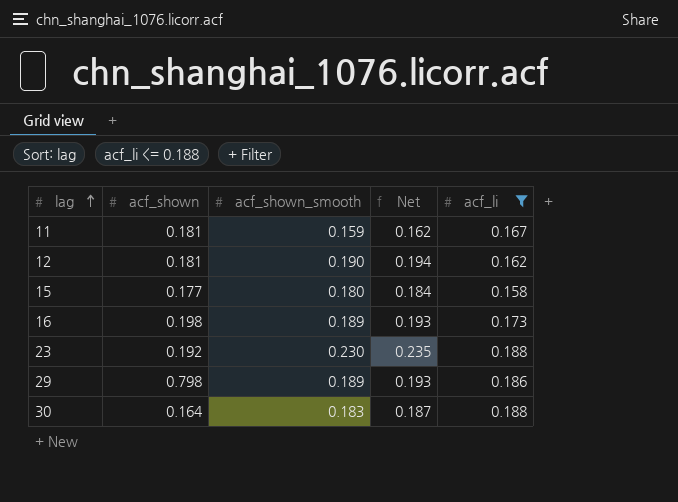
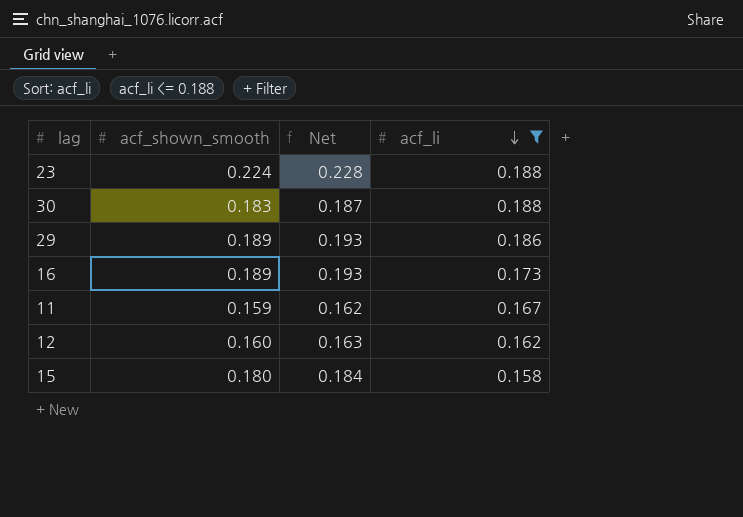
row order: lag ascending -> acf_li descending
column acf_shown | position: 2 -> none
23 | acf_shown_smooth: 0.230 -> 0.224
23 | Net: 0.235 -> 0.228
12 | acf_shown_smooth: 0.190 -> 0.160
12 | Net: 0.194 -> 0.163

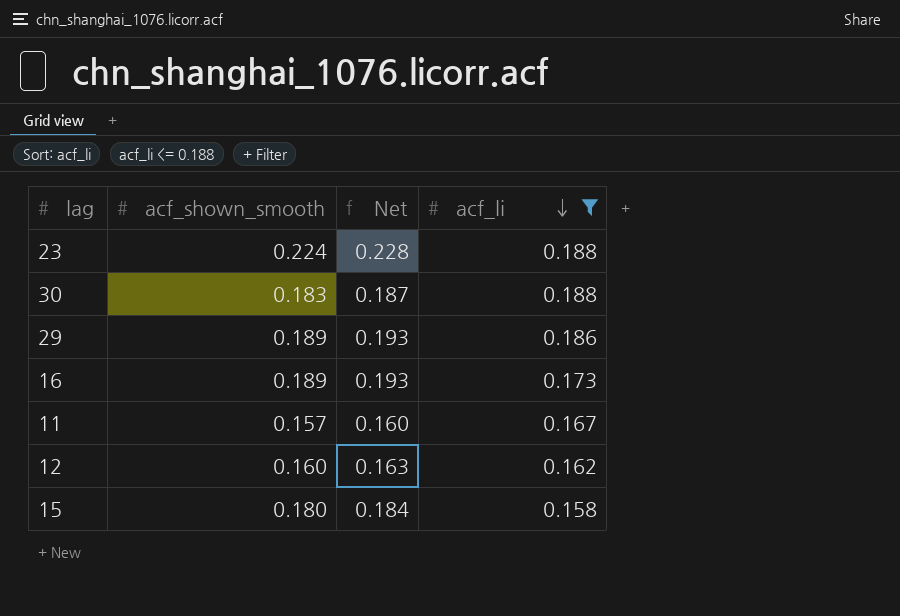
11 | acf_shown_smooth: 0.159 -> 0.157
11 | Net: 0.162 -> 0.160

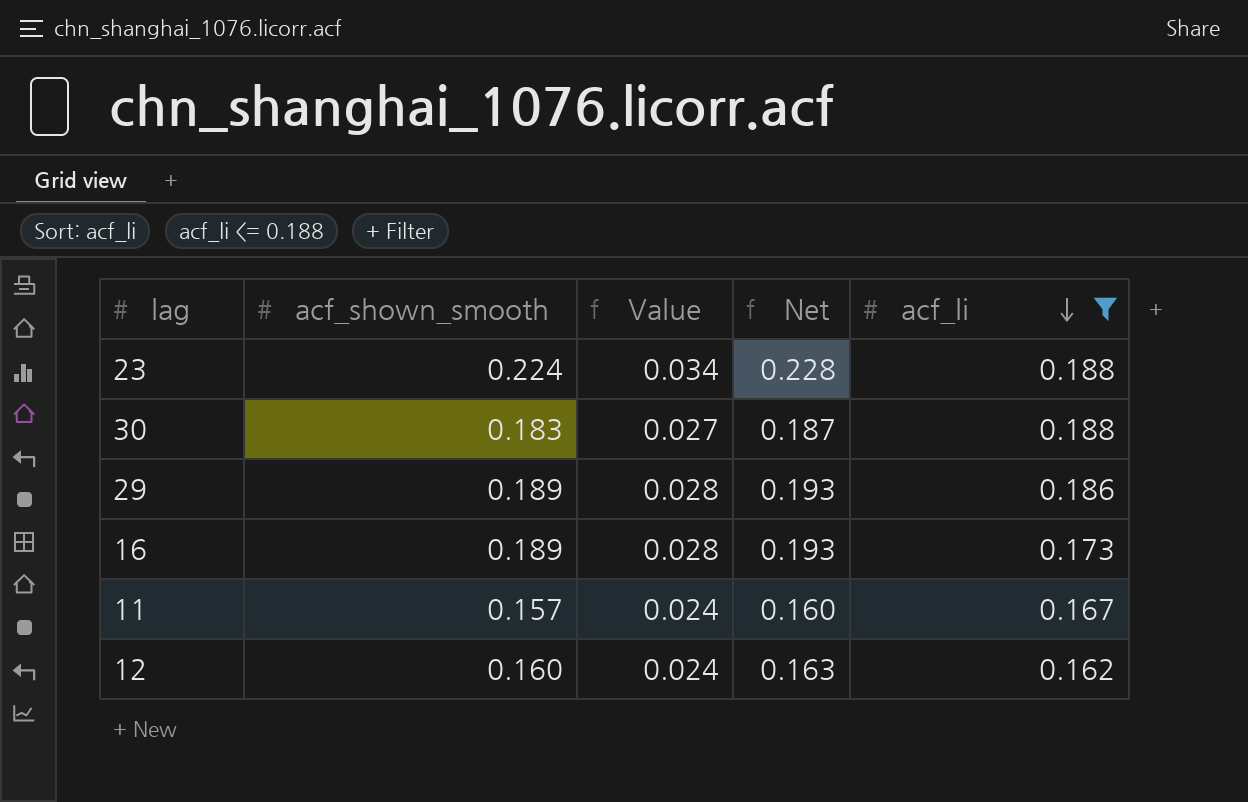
column Value | formula: none -> [acf_shown_smooth] * 0.15
row 15: 0.180 | 0.184 | 0.158 -> none

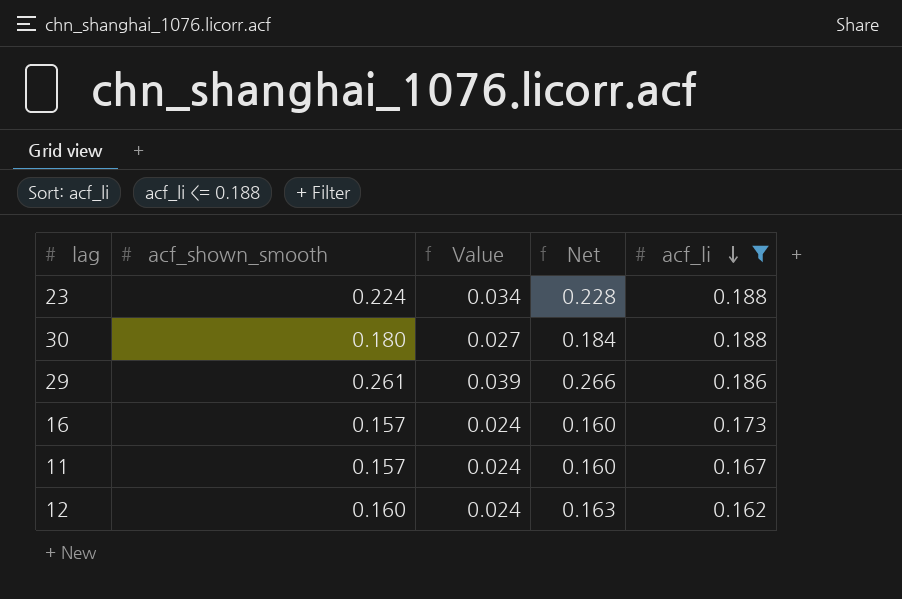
30 | acf_shown_smooth: 0.183 -> 0.180
30 | Net: 0.187 -> 0.184
29 | acf_shown_smooth: 0.189 -> 0.261
29 | Value: 0.028 -> 0.039
29 | Net: 0.193 -> 0.266
16 | acf_shown_smooth: 0.189 -> 0.157
16 | Value: 0.028 -> 0.024
16 | Net: 0.193 -> 0.160

